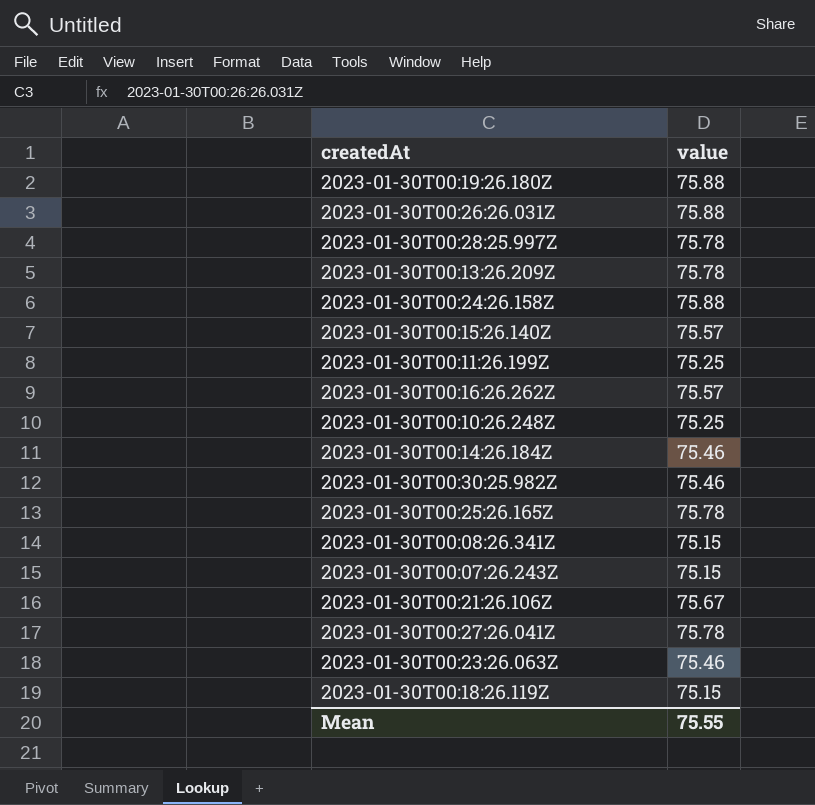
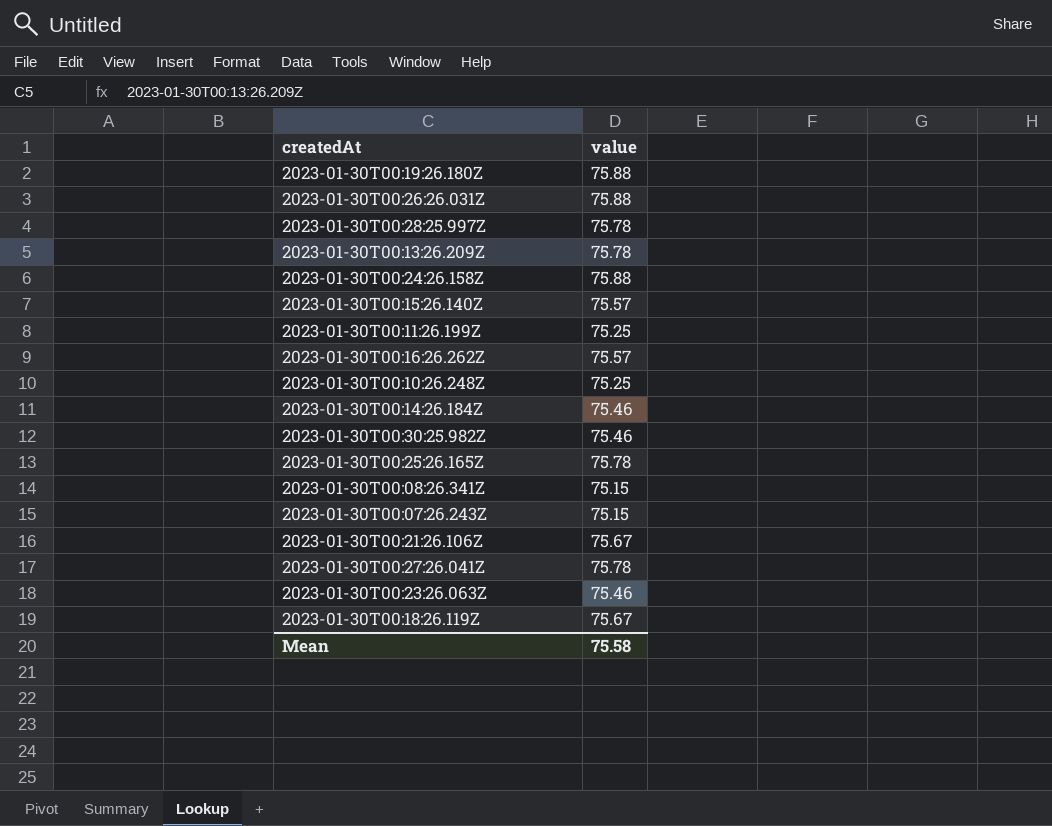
2023-01-30T00:18:26.119Z | value: 75.15 -> 75.67
Mean | value: 75.55 -> 75.58

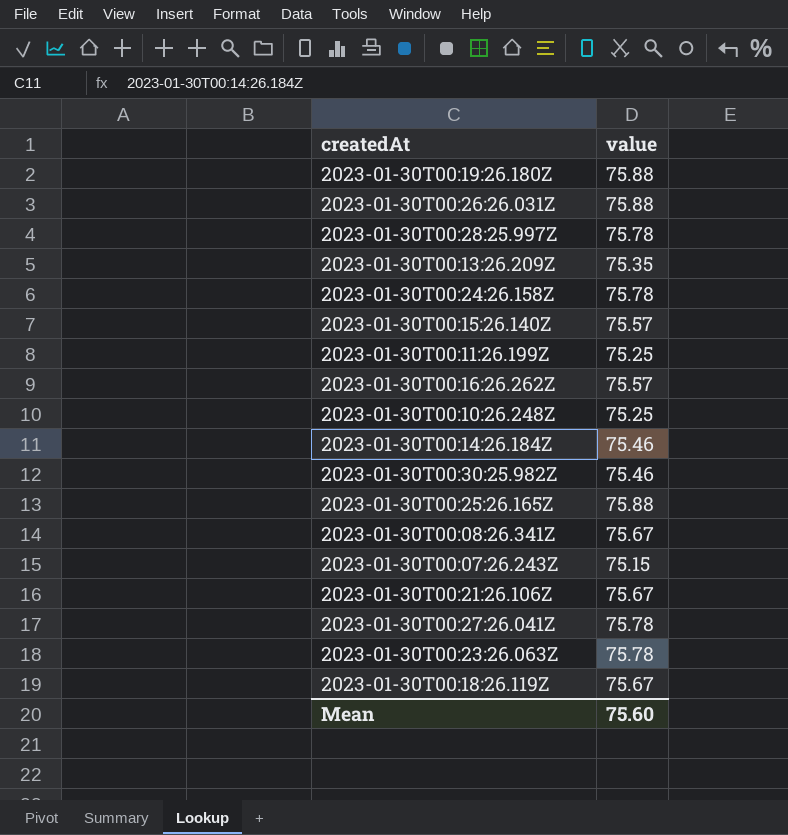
2023-01-30T00:13:26.209Z | value: 75.78 -> 75.35
2023-01-30T00:24:26.158Z | value: 75.88 -> 75.78
2023-01-30T00:25:26.165Z | value: 75.78 -> 75.88
2023-01-30T00:08:26.341Z | value: 75.15 -> 75.67
2023-01-30T00:23:26.063Z | value: 75.46 -> 75.78
Mean | value: 75.58 -> 75.60

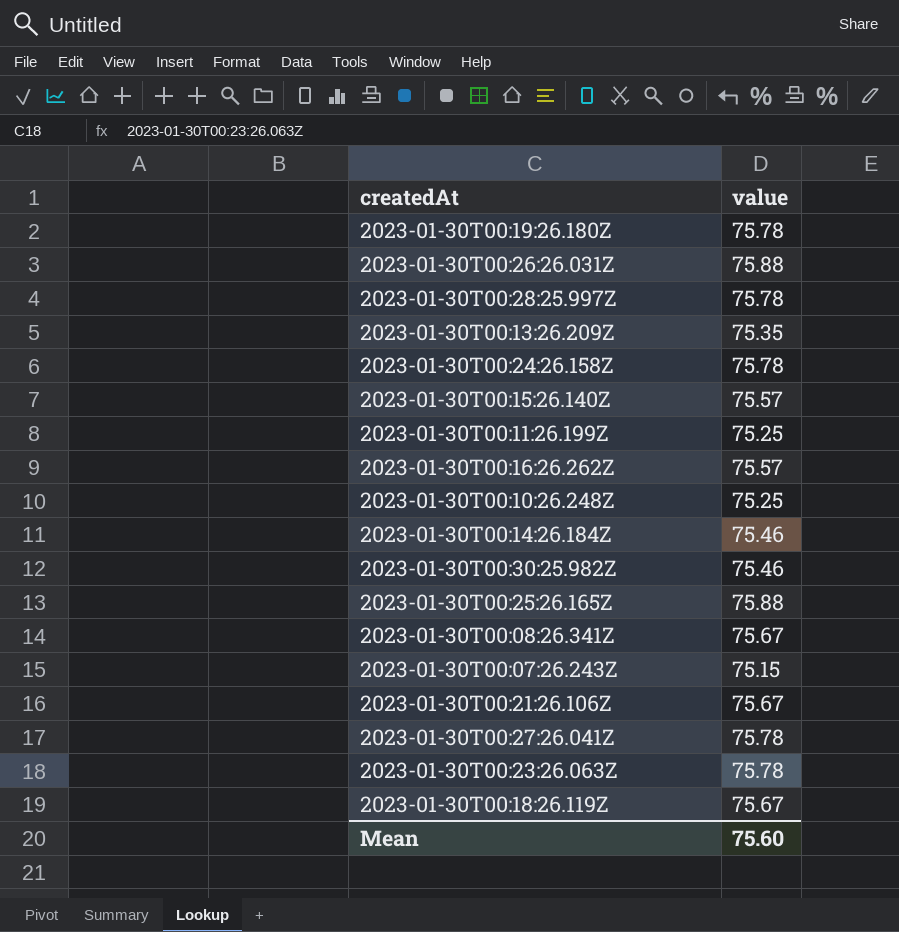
2023-01-30T00:19:26.180Z | value: 75.88 -> 75.78

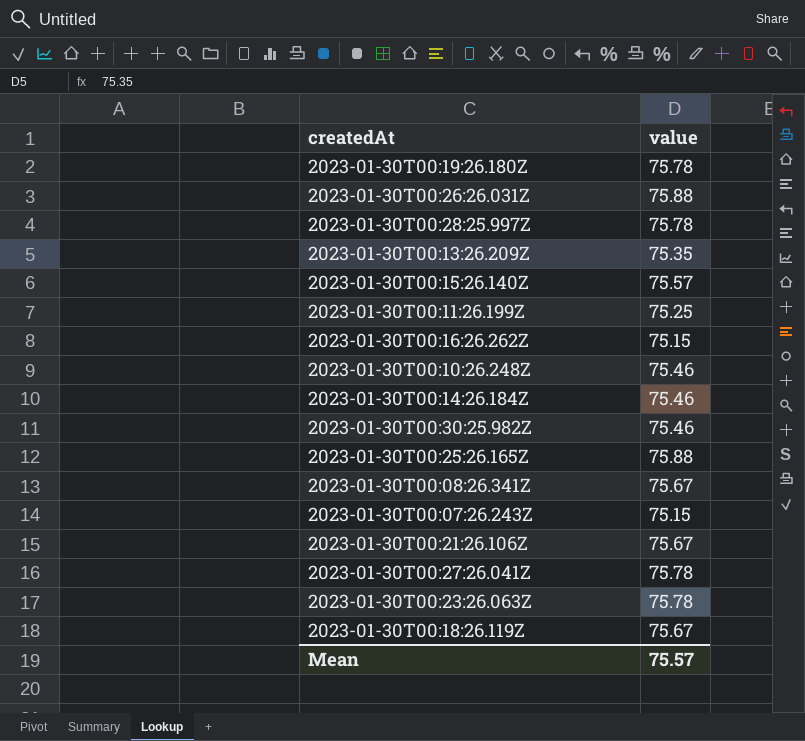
row 2023-01-30T00:24:26.158Z: 75.78 -> none
2023-01-30T00:16:26.262Z | value: 75.57 -> 75.15
2023-01-30T00:10:26.248Z | value: 75.25 -> 75.46
Mean | value: 75.60 -> 75.57

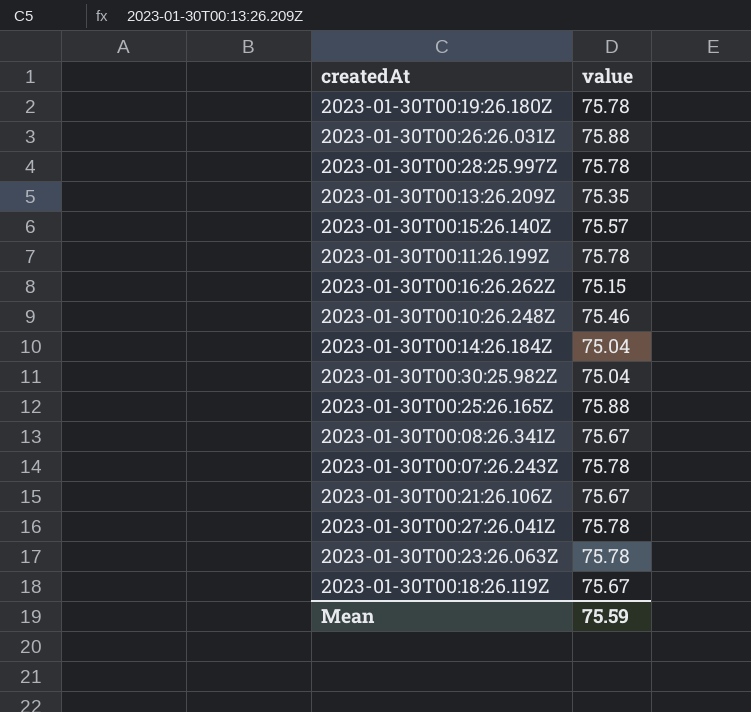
2023-01-30T00:11:26.199Z | value: 75.25 -> 75.78
2023-01-30T00:14:26.184Z | value: 75.46 -> 75.04
2023-01-30T00:30:25.982Z | value: 75.46 -> 75.04
2023-01-30T00:07:26.243Z | value: 75.15 -> 75.78
Mean | value: 75.57 -> 75.59

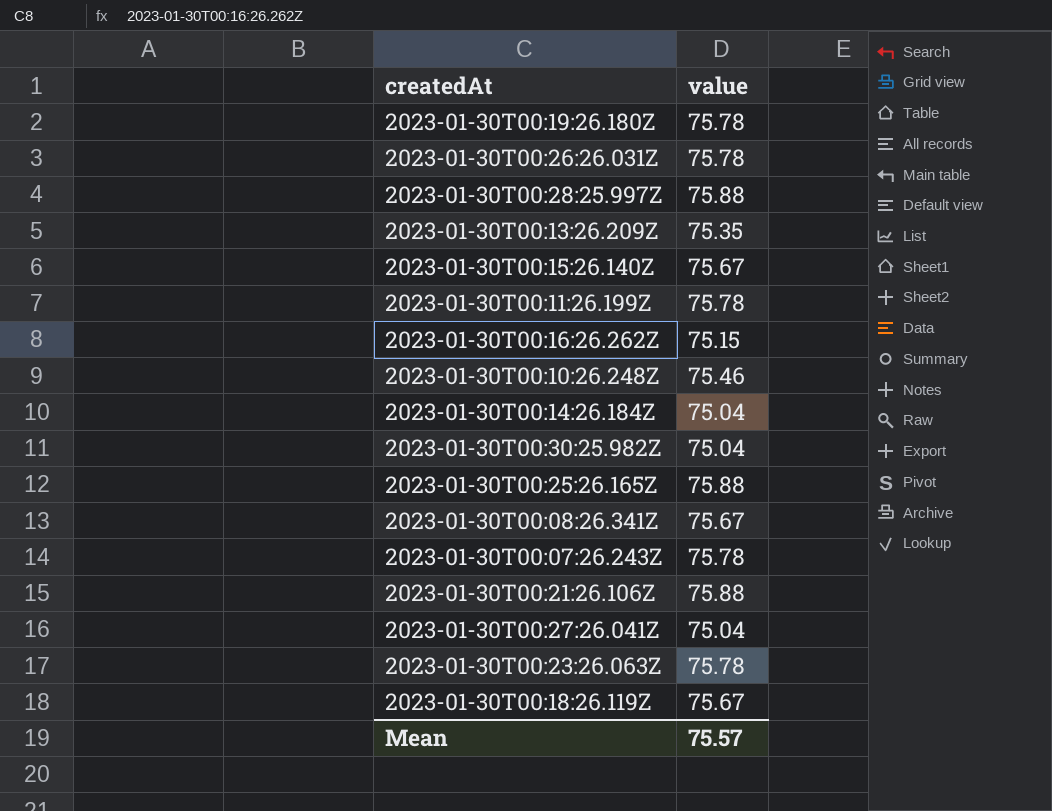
2023-01-30T00:26:26.031Z | value: 75.88 -> 75.78
2023-01-30T00:28:25.997Z | value: 75.78 -> 75.88
2023-01-30T00:15:26.140Z | value: 75.57 -> 75.67
2023-01-30T00:21:26.106Z | value: 75.67 -> 75.88
2023-01-30T00:27:26.041Z | value: 75.78 -> 75.04
Mean | value: 75.59 -> 75.57

